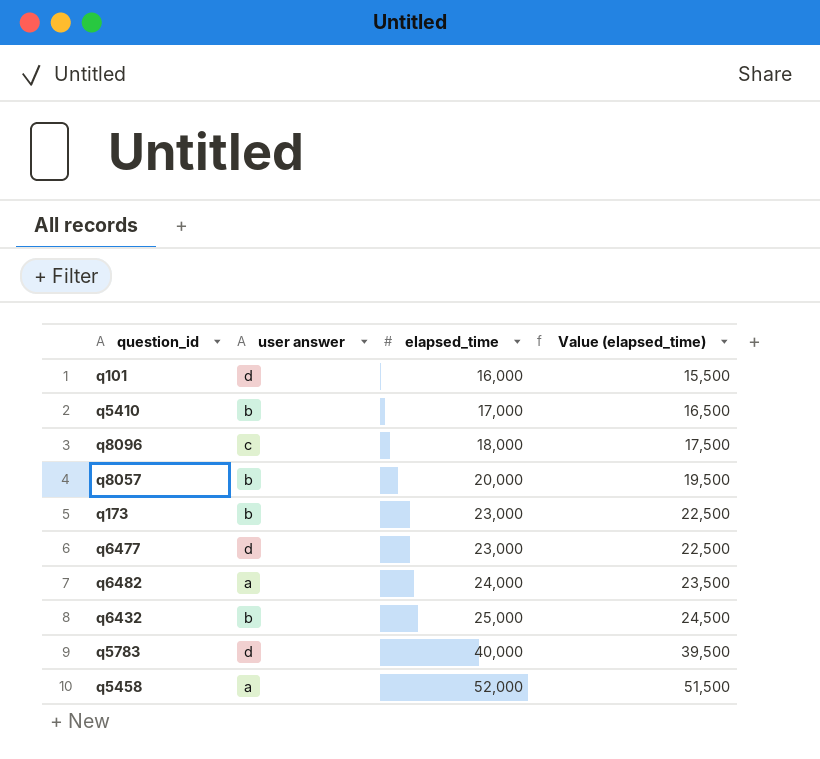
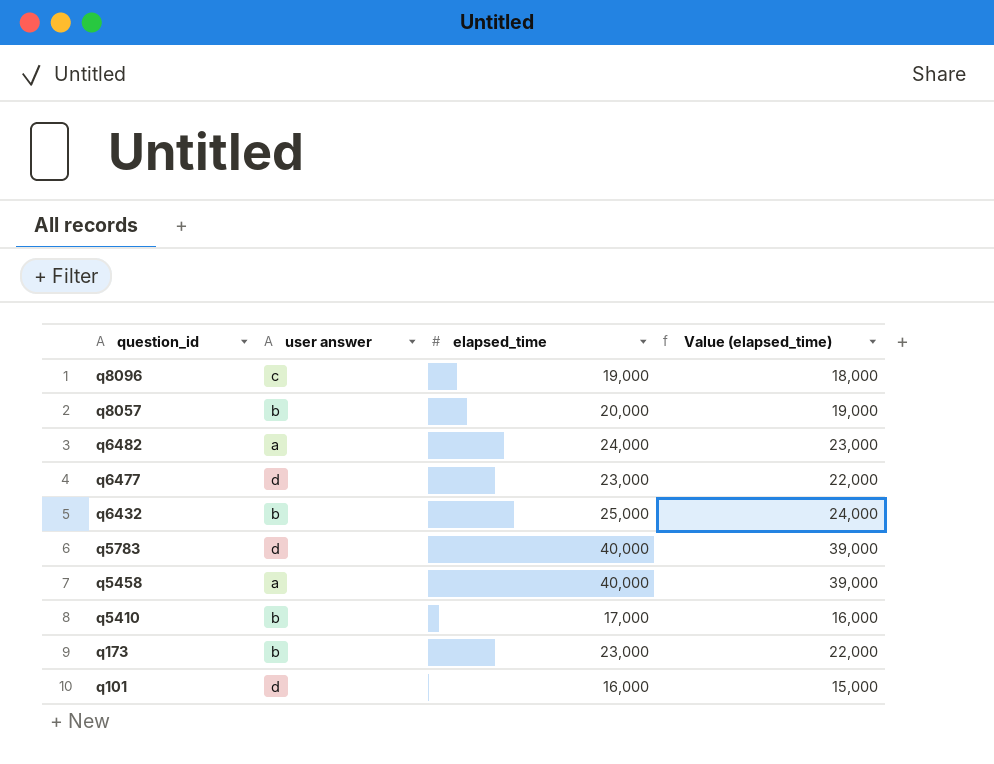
row order: elapsed_time ascending -> question_id descending
column Value (elapsed_time) | formula: [elapsed_time] - 500 -> [elapsed_time] - 1000
q8096 | elapsed_time: 18,000 -> 19,000
q5458 | elapsed_time: 52,000 -> 40,000

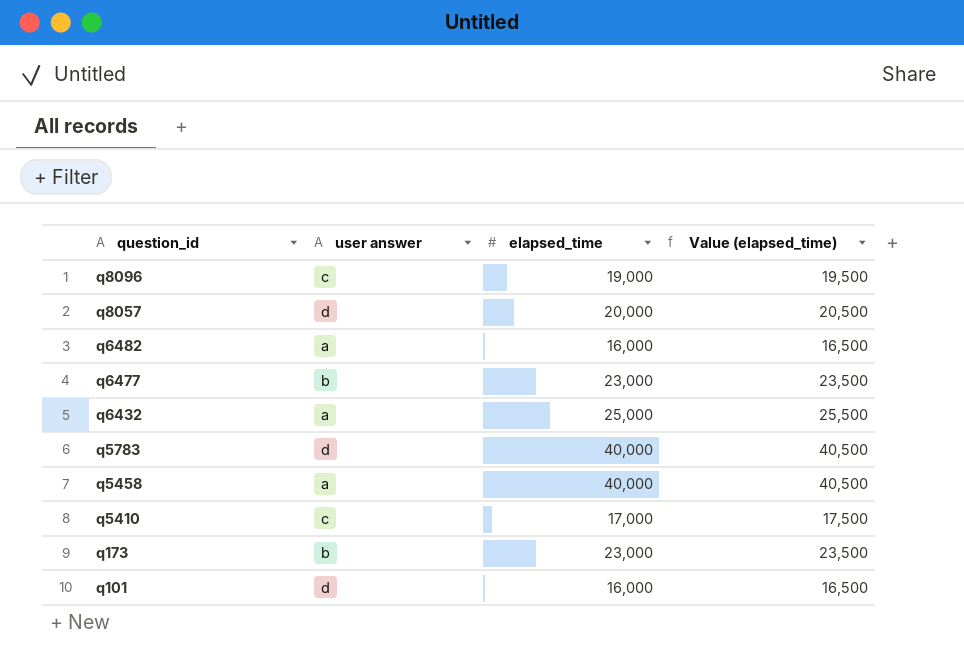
column Value (elapsed_time) | formula: [elapsed_time] - 1000 -> [elapsed_time] + 500
q8057 | user answer: b -> d
q6482 | elapsed_time: 24,000 -> 16,000
q6477 | user answer: d -> b
q6432 | user answer: b -> a
q5410 | user answer: b -> c

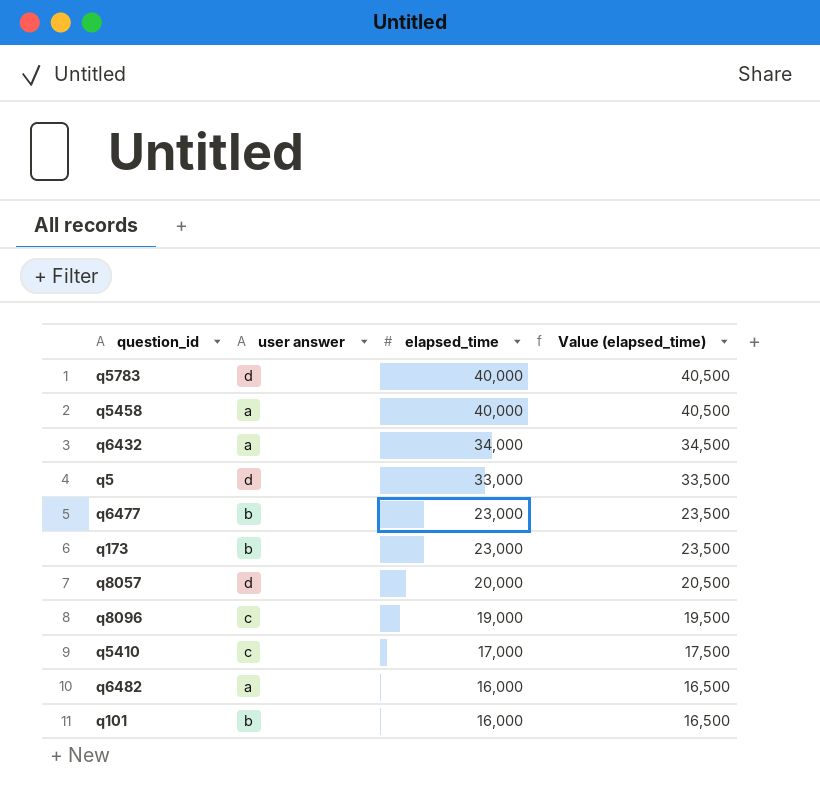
row order: question_id descending -> elapsed_time descending
q6432 | elapsed_time: 25,000 -> 34,000
q6432 | Value (elapsed_time): 25,500 -> 34,500
row q5: none -> d | 33,000 | 33,500
q101 | user answer: d -> b

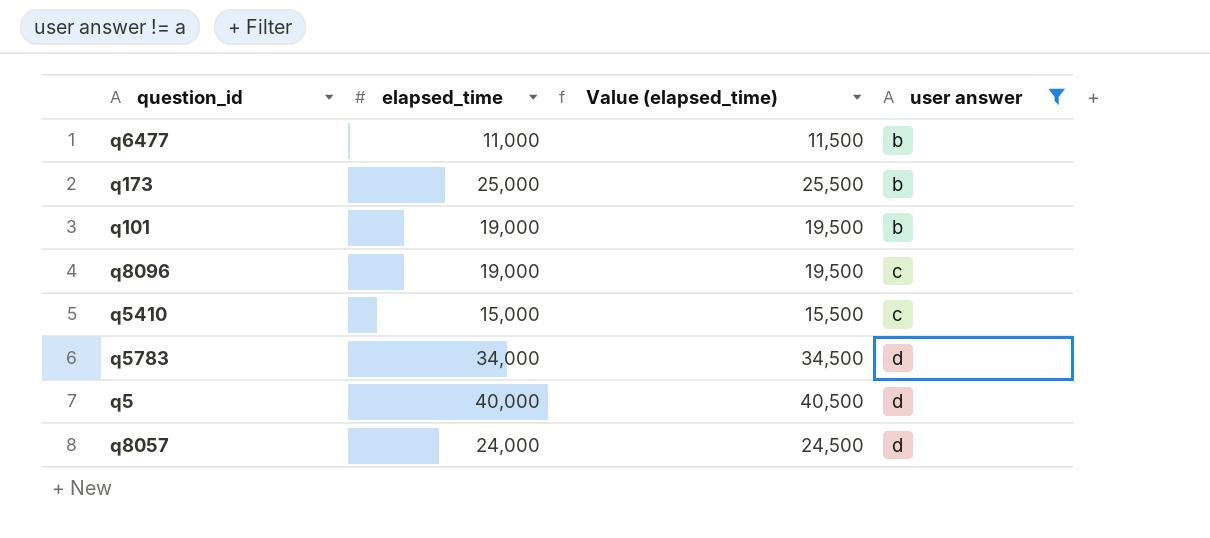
filter: none -> user answer != a
row order: elapsed_time descending -> user answer ascending
column user answer | position: 2 -> 4
q6477 | elapsed_time: 23,000 -> 11,000
q6477 | Value (elapsed_time): 23,500 -> 11,500
q173 | elapsed_time: 23,000 -> 25,000
q173 | Value (elapsed_time): 23,500 -> 25,500
q101 | elapsed_time: 16,000 -> 19,000
q101 | Value (elapsed_time): 16,500 -> 19,500
q5410 | elapsed_time: 17,000 -> 15,000
q5410 | Value (elapsed_time): 17,500 -> 15,500
q5783 | elapsed_time: 40,000 -> 34,000
q5783 | Value (elapsed_time): 40,500 -> 34,500
q5 | elapsed_time: 33,000 -> 40,000
q5 | Value (elapsed_time): 33,500 -> 40,500
q8057 | elapsed_time: 20,000 -> 24,000
q8057 | Value (elapsed_time): 20,500 -> 24,500

